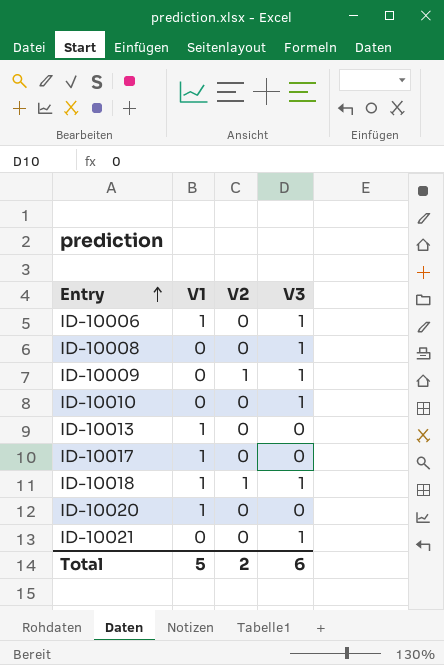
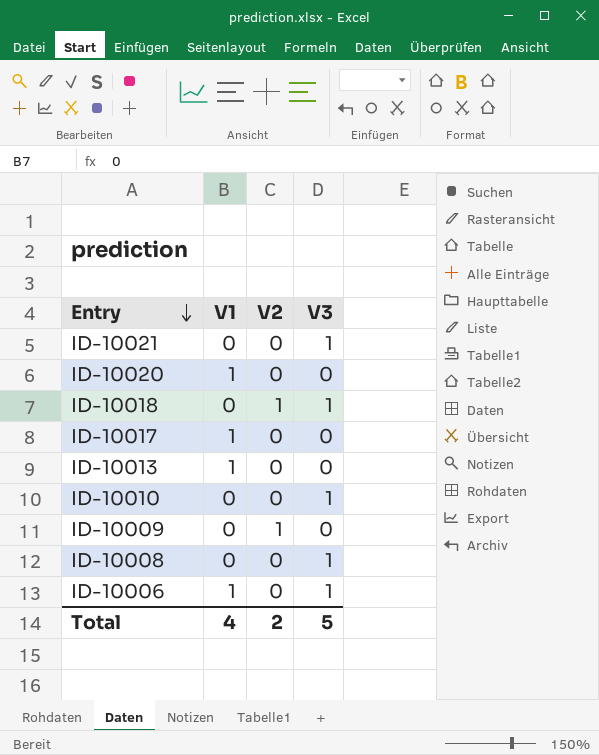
row order: Entry ascending -> Entry descending
ID-10018 | V1: 1 -> 0
ID-10009 | V3: 1 -> 0
Total | V1: 5 -> 4
Total | V3: 6 -> 5

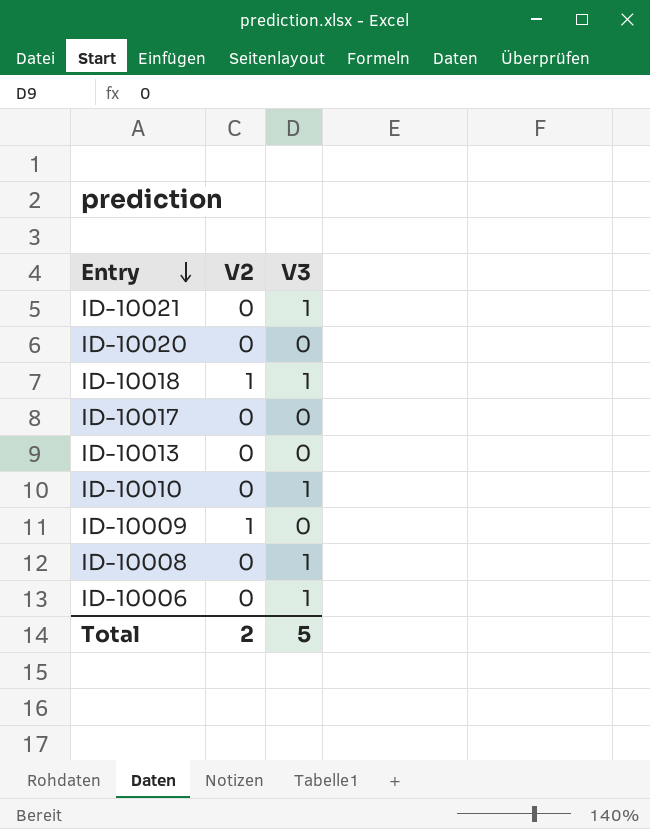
column V1 | position: 2 -> none

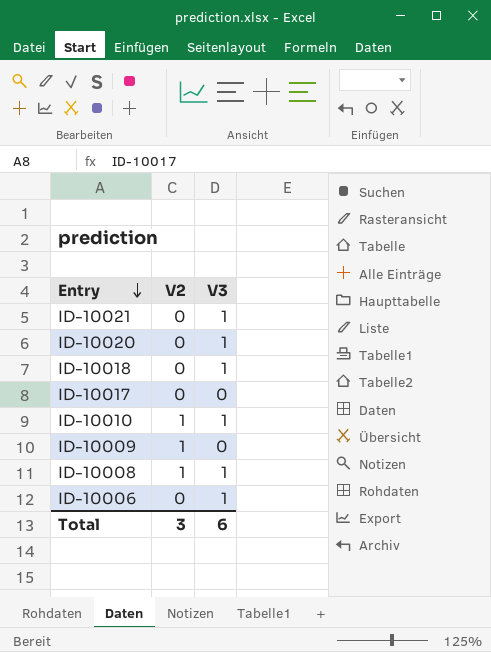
row ID-10013: 0 | 0 -> none
ID-10020 | V3: 0 -> 1
ID-10018 | V2: 1 -> 0
ID-10010 | V2: 0 -> 1
ID-10008 | V2: 0 -> 1
Total | V2: 2 -> 3
Total | V3: 5 -> 6

